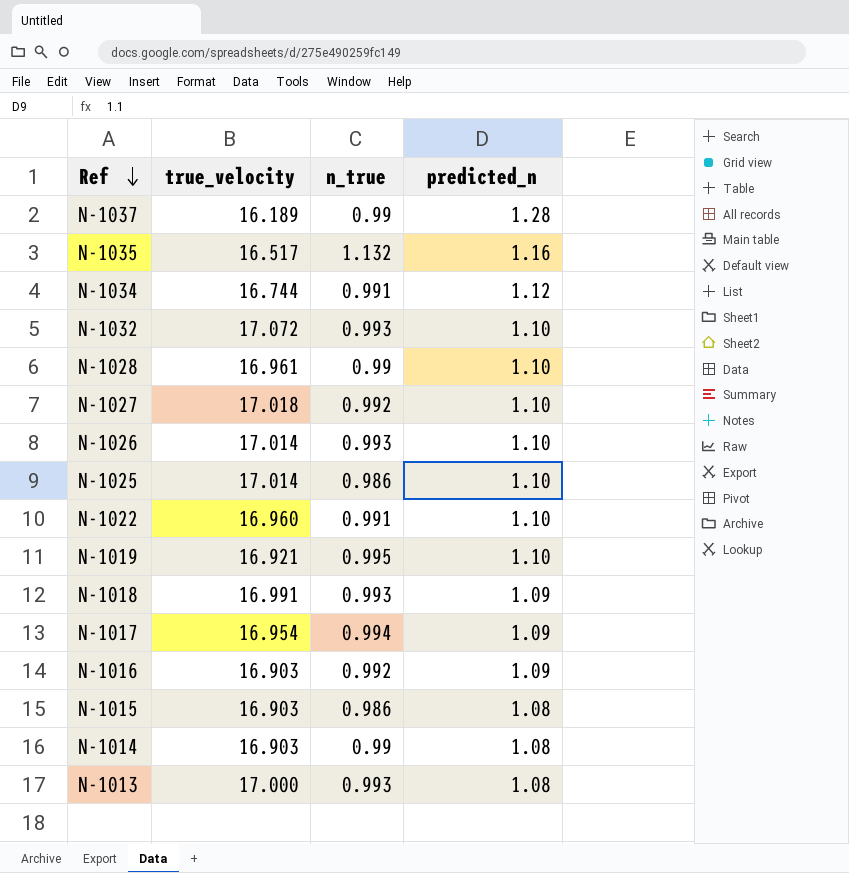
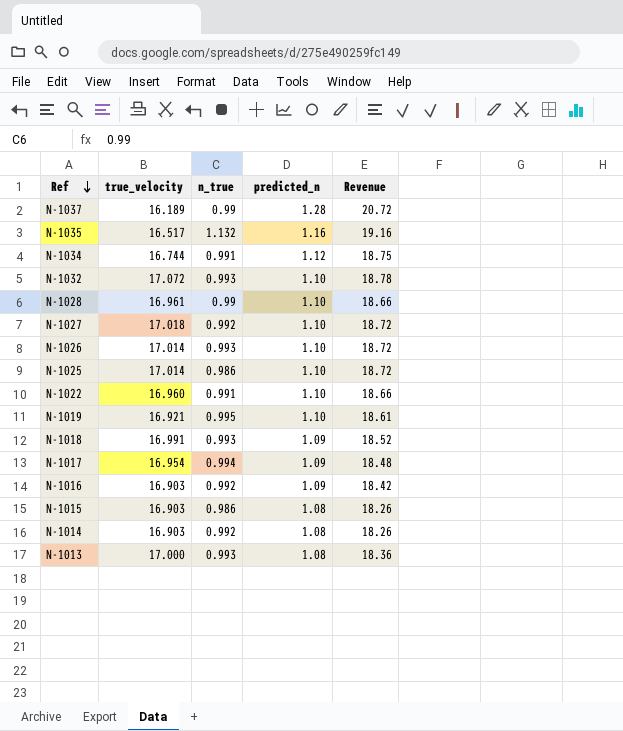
column Revenue | formula: none -> [true_velocity] * [predicted_n]
N-1014 | n_true: 0.99 -> 0.992

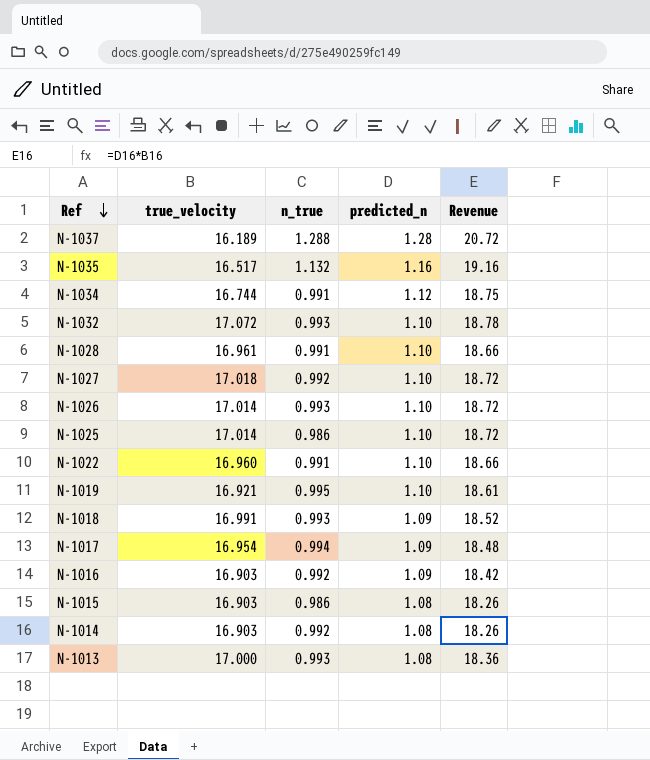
N-1037 | n_true: 0.99 -> 1.288
N-1028 | n_true: 0.99 -> 0.991

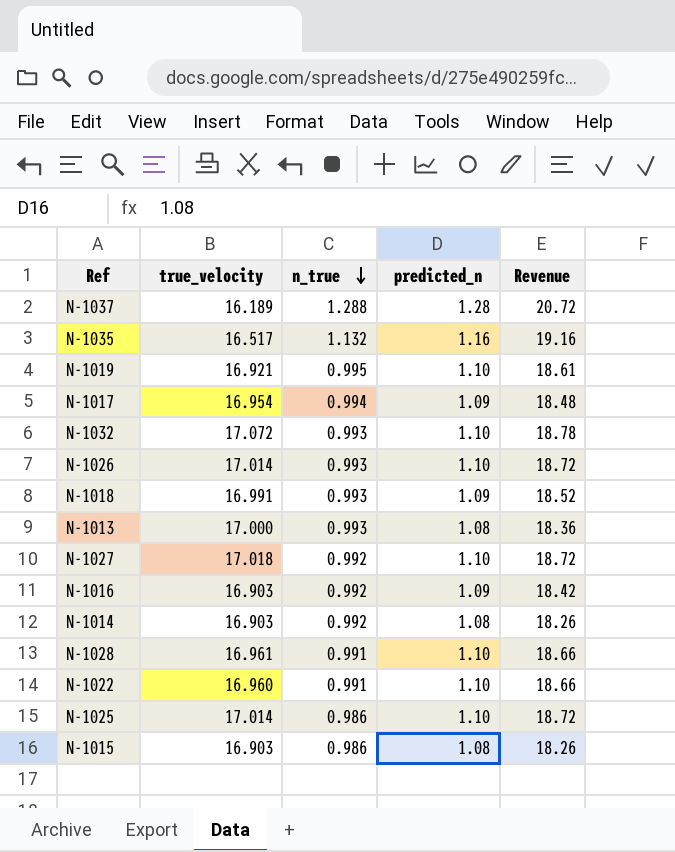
row order: Ref descending -> n_true descending
row N-1034: 16.744 | 0.991 | 1.12 | 18.75 -> none

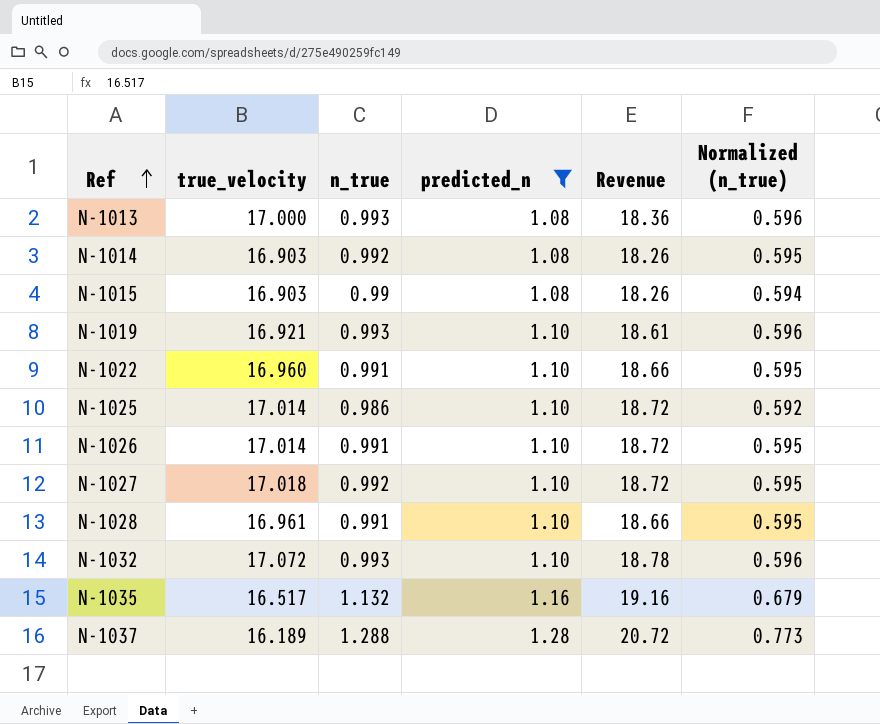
filter: none -> predicted_n != 1.09
row order: n_true descending -> Ref ascending
column Normalized (n_true) | formula: none -> [n_true] * 0.6
N-1015 | n_true: 0.986 -> 0.99
N-1019 | n_true: 0.995 -> 0.993
N-1026 | n_true: 0.993 -> 0.991

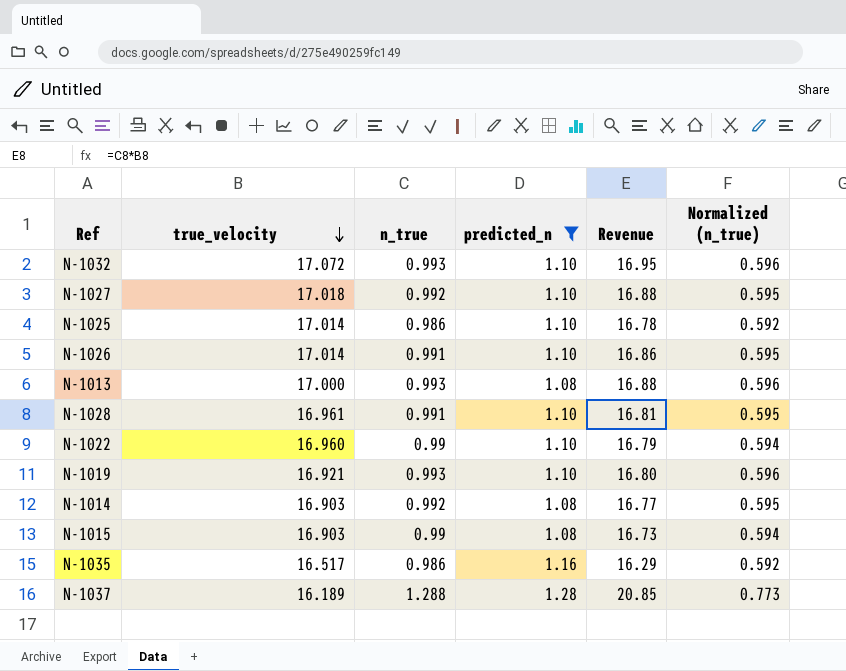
row order: Ref ascending -> true_velocity descending
column Revenue | formula: [true_velocity] * [predicted_n] -> [true_velocity] * [n_true]
N-1022 | n_true: 0.991 -> 0.99
N-1022 | Normalized (n_true): 0.595 -> 0.594
N-1035 | n_true: 1.132 -> 0.986
N-1035 | Normalized (n_true): 0.679 -> 0.592

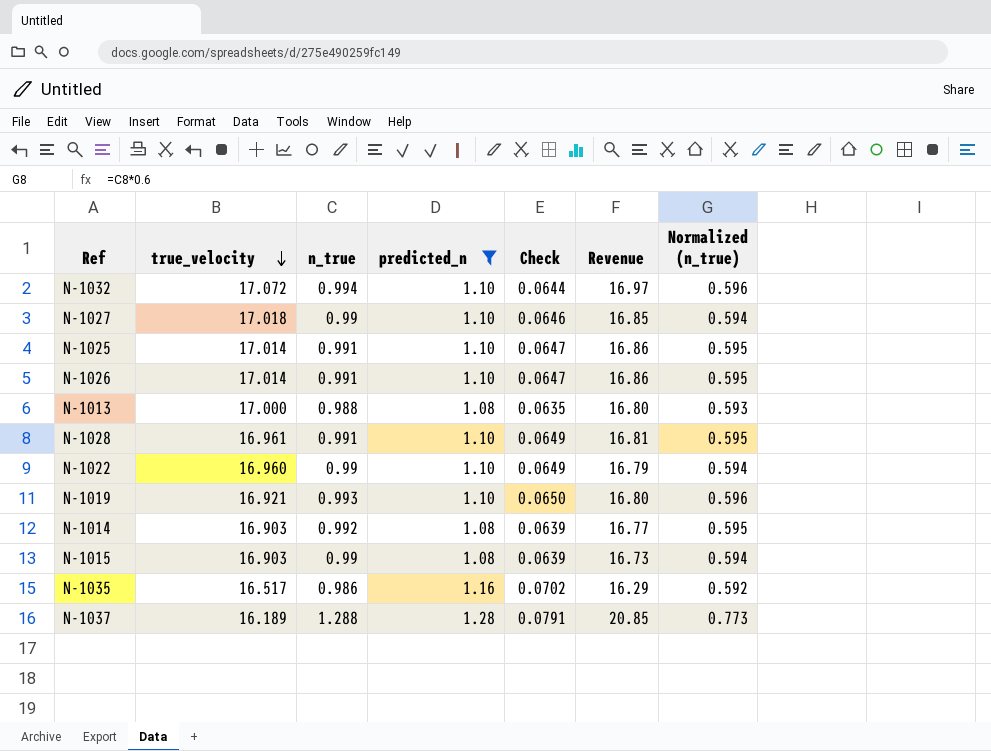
column Check | formula: none -> [predicted_n] / [true_velocity]
N-1032 | n_true: 0.993 -> 0.994
N-1032 | Revenue: 16.95 -> 16.97
N-1027 | n_true: 0.992 -> 0.99
N-1027 | Revenue: 16.88 -> 16.85
N-1027 | Normalized (n_true): 0.595 -> 0.594
N-1025 | n_true: 0.986 -> 0.991
N-1025 | Revenue: 16.78 -> 16.86
N-1025 | Normalized (n_true): 0.592 -> 0.595
N-1013 | n_true: 0.993 -> 0.988
N-1013 | Revenue: 16.88 -> 16.80
N-1013 | Normalized (n_true): 0.596 -> 0.593

